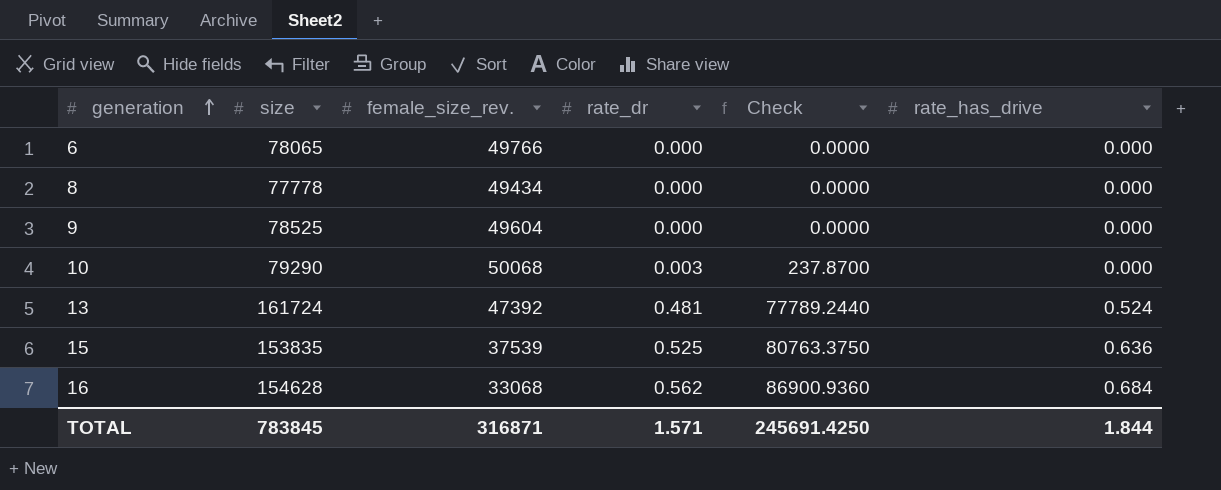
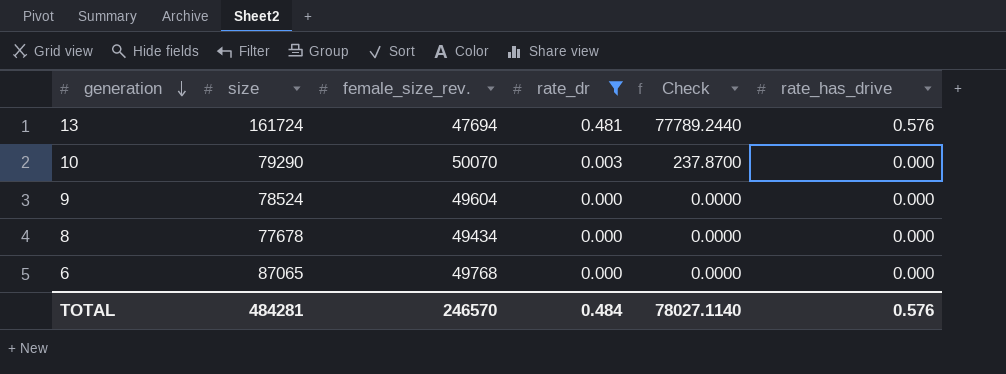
filter: none -> rate_dr <= 0.481
row order: generation ascending -> generation descending
13 | female_size_rev.: 47392 -> 47694
13 | rate_has_drive: 0.524 -> 0.576
10 | female_size_rev.: 50068 -> 50070
9 | size: 78525 -> 78524
8 | size: 77778 -> 77678
6 | size: 78065 -> 87065
6 | female_size_rev.: 49766 -> 49768
TOTAL | size: 783845 -> 484281
TOTAL | female_size_rev.: 316871 -> 246570
TOTAL | rate_dr: 1.571 -> 0.484
TOTAL | Check: 245691.4250 -> 78027.1140
TOTAL | rate_has_drive: 1.844 -> 0.576

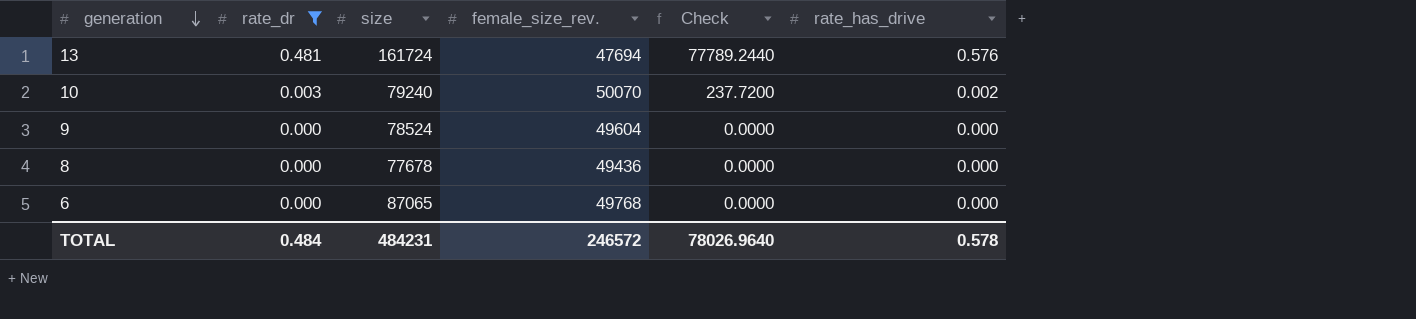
column rate_dr | position: 4 -> 2
10 | size: 79290 -> 79240
10 | Check: 237.8700 -> 237.7200
10 | rate_has_drive: 0.000 -> 0.002
8 | female_size_rev.: 49434 -> 49436
TOTAL | size: 484281 -> 484231
TOTAL | female_size_rev.: 246570 -> 246572
TOTAL | Check: 78027.1140 -> 78026.9640
TOTAL | rate_has_drive: 0.576 -> 0.578

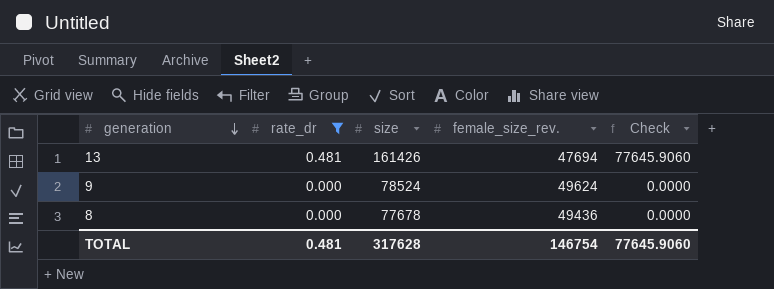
column rate_has_drive | position: 6 -> none
row 10: 0.003 | 79240 | 50070 | 237.7200 | 0.002 -> none
row 6: 0.000 | 87065 | 49768 | 0.0000 | 0.000 -> none
13 | size: 161724 -> 161426
13 | Check: 77789.2440 -> 77645.9060
9 | female_size_rev.: 49604 -> 49624
TOTAL | rate_dr: 0.484 -> 0.481
TOTAL | size: 484231 -> 317628
TOTAL | female_size_rev.: 246572 -> 146754
TOTAL | Check: 78026.9640 -> 77645.9060

